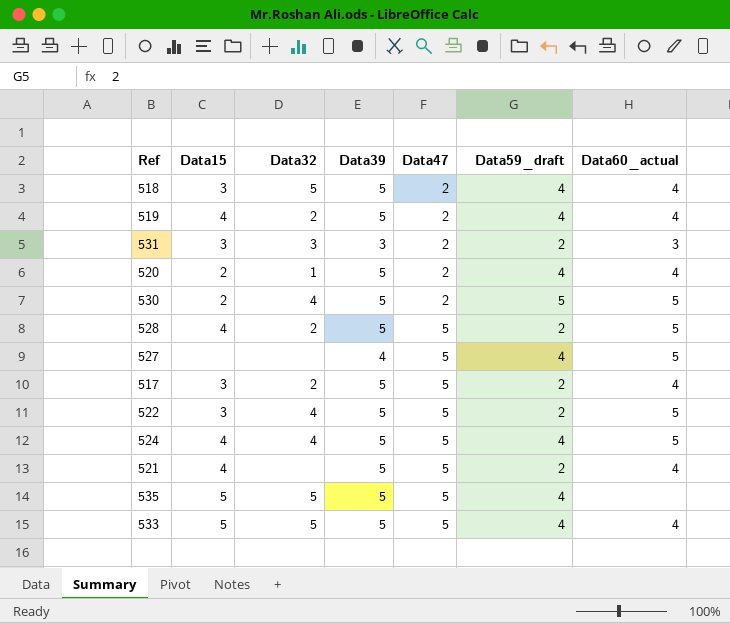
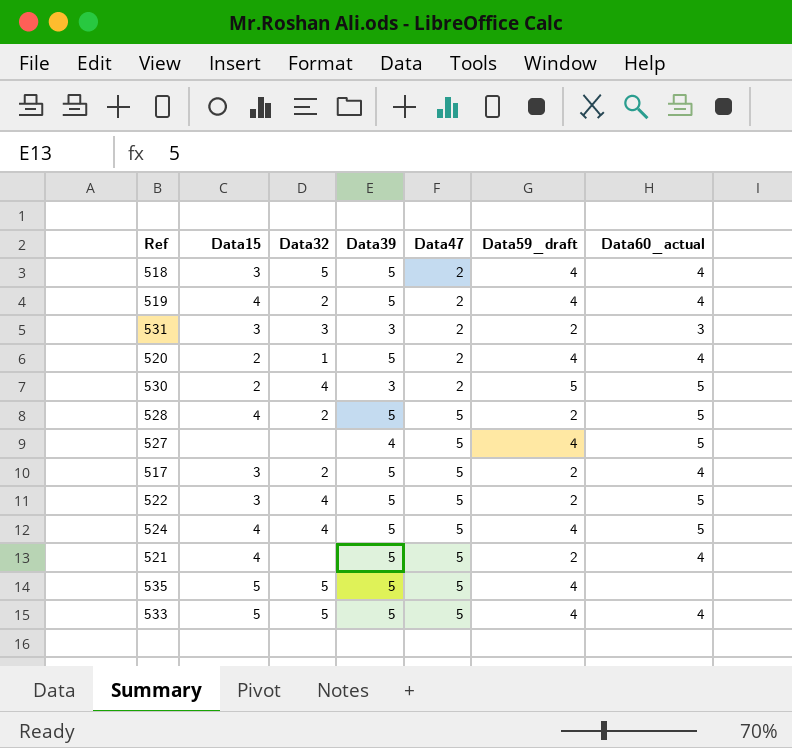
530 | Data39: 5 -> 3

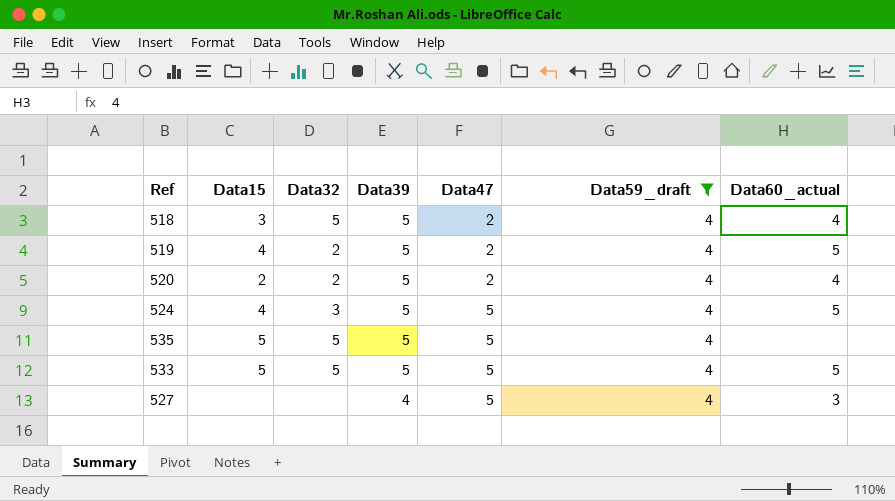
filter: none -> Data59_draft = 4
row order: Data47 ascending -> Data39 descending
519 | Data60_actual: 4 -> 5
520 | Data32: 1 -> 2
524 | Data32: 4 -> 3
533 | Data60_actual: 4 -> 5
527 | Data60_actual: 5 -> 3

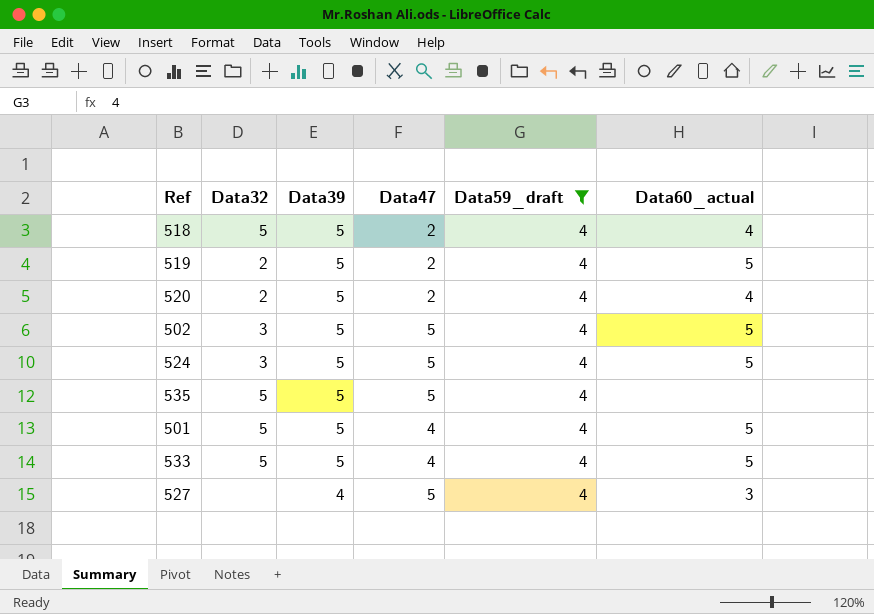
column Data15 | position: 2 -> none
row 502: none -> 3 | 5 | 5 | 4 | 5
row 501: none -> 5 | 5 | 4 | 4 | 5
533 | Data47: 5 -> 4

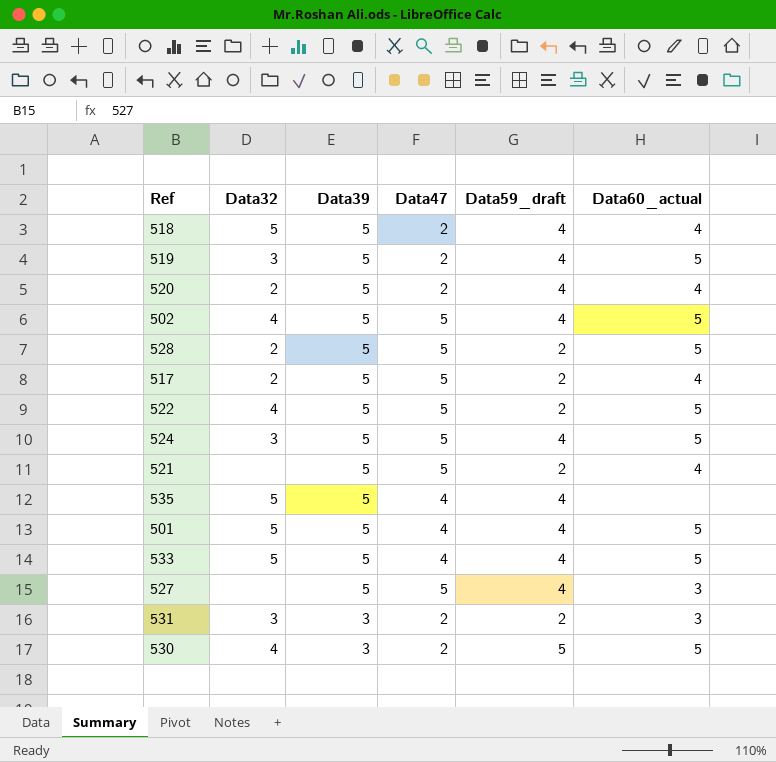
filter: Data59_draft = 4 -> none
519 | Data32: 2 -> 3
502 | Data32: 3 -> 4
535 | Data47: 5 -> 4
527 | Data39: 4 -> 5

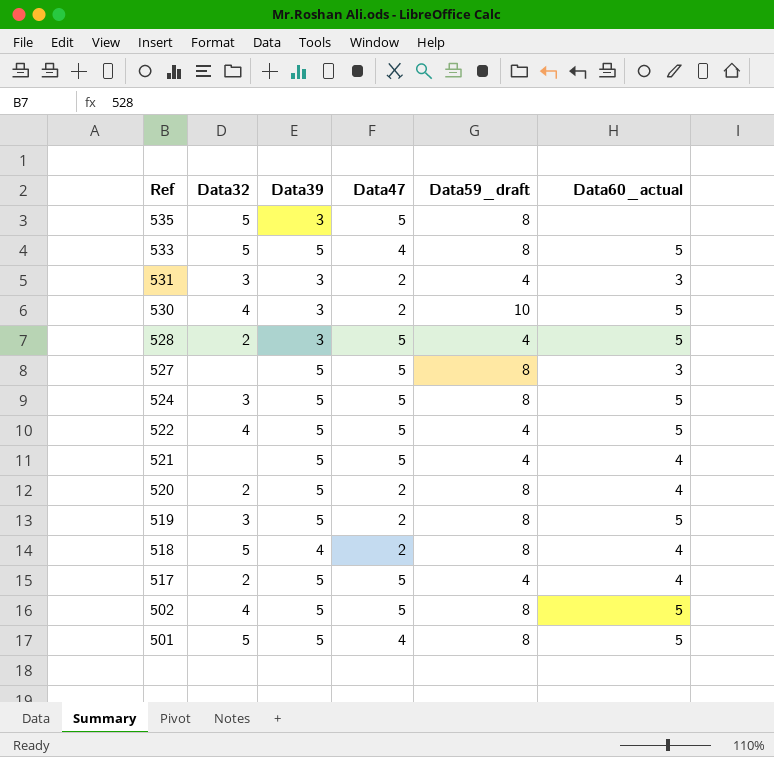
row order: Data39 descending -> Ref descending
535 | Data39: 5 -> 3
535 | Data47: 4 -> 5
535 | Data59_draft: 4 -> 8
533 | Data59_draft: 4 -> 8
531 | Data59_draft: 2 -> 4
530 | Data59_draft: 5 -> 10
528 | Data39: 5 -> 3
528 | Data59_draft: 2 -> 4
527 | Data59_draft: 4 -> 8
524 | Data59_draft: 4 -> 8
522 | Data59_draft: 2 -> 4
521 | Data59_draft: 2 -> 4
520 | Data59_draft: 4 -> 8
519 | Data59_draft: 4 -> 8
518 | Data39: 5 -> 4
518 | Data59_draft: 4 -> 8
517 | Data59_draft: 2 -> 4
502 | Data59_draft: 4 -> 8
501 | Data59_draft: 4 -> 8

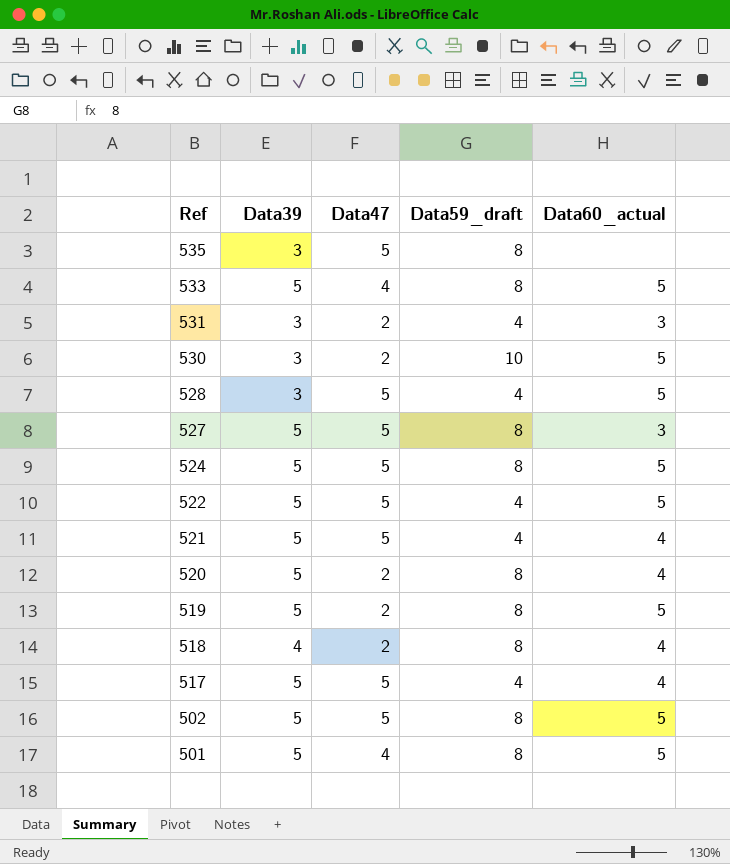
column Data32 | position: 2 -> none

